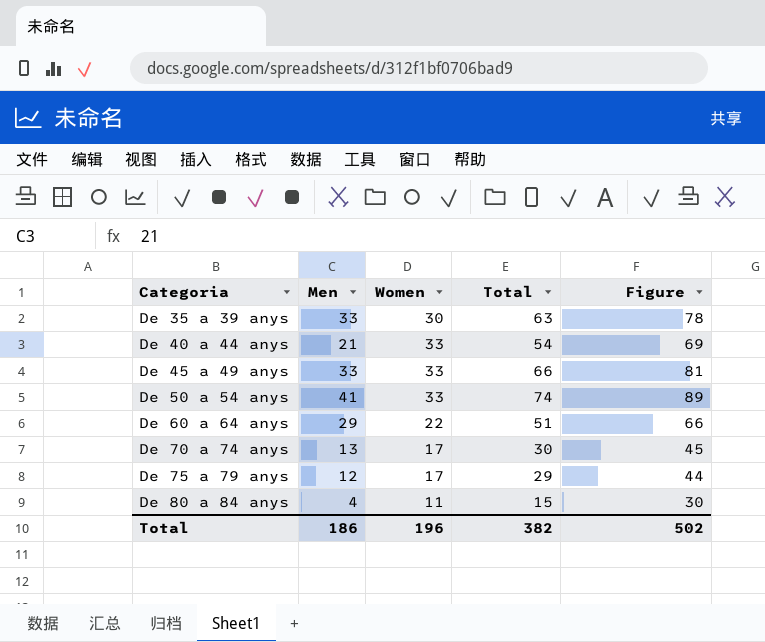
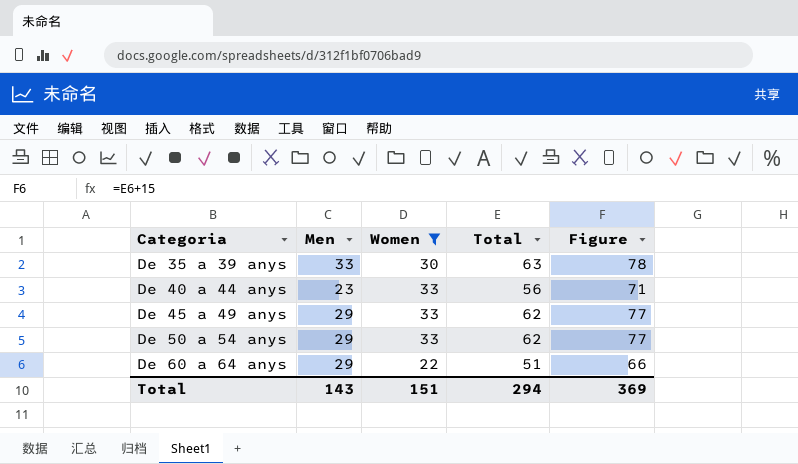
filter: none -> Women >= 22
De 40 a 44 anys | Men: 21 -> 23
De 40 a 44 anys | Total: 54 -> 56
De 40 a 44 anys | Figure: 69 -> 71
De 45 a 49 anys | Men: 33 -> 29
De 45 a 49 anys | Total: 66 -> 62
De 45 a 49 anys | Figure: 81 -> 77
De 50 a 54 anys | Men: 41 -> 29
De 50 a 54 anys | Total: 74 -> 62
De 50 a 54 anys | Figure: 89 -> 77
Total | Men: 186 -> 143
Total | Women: 196 -> 151
Total | Total: 382 -> 294
Total | Figure: 502 -> 369

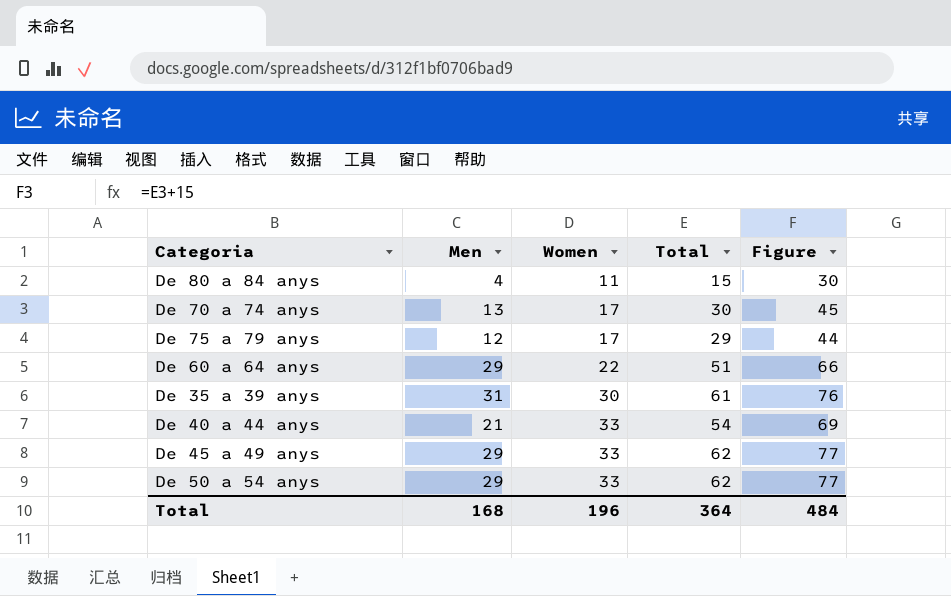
filter: Women >= 22 -> none
row order: Categoria ascending -> Women ascending
De 35 a 39 anys | Men: 33 -> 31
De 35 a 39 anys | Total: 63 -> 61
De 35 a 39 anys | Figure: 78 -> 76
De 40 a 44 anys | Men: 23 -> 21
De 40 a 44 anys | Total: 56 -> 54
De 40 a 44 anys | Figure: 71 -> 69
Total | Men: 143 -> 168
Total | Women: 151 -> 196
Total | Total: 294 -> 364
Total | Figure: 369 -> 484

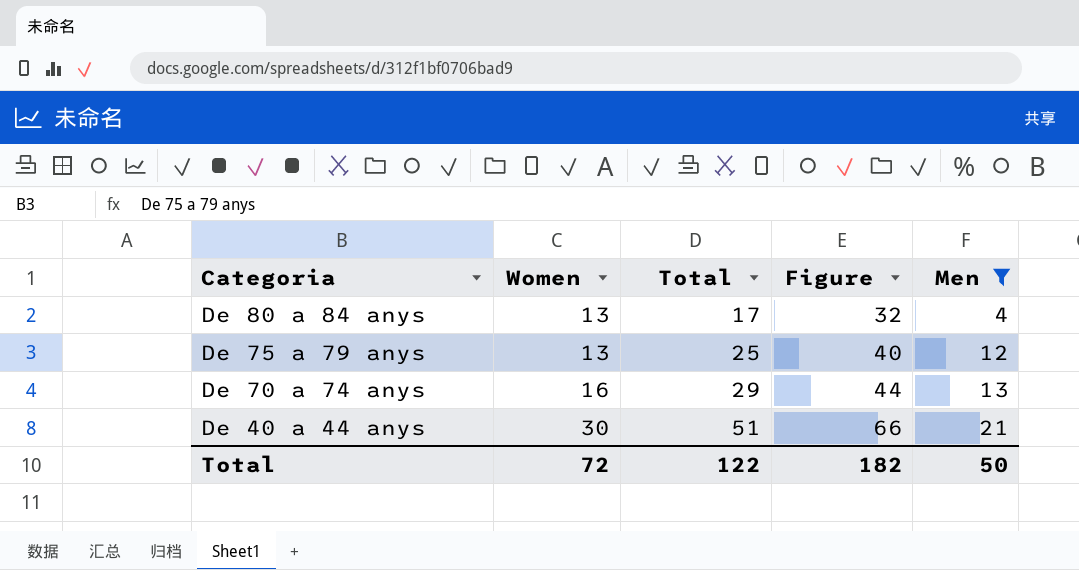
filter: none -> Men <= 21
row order: Women ascending -> Categoria descending
column Men | position: 2 -> 5
De 80 a 84 anys | Women: 11 -> 13
De 80 a 84 anys | Total: 15 -> 17
De 80 a 84 anys | Figure: 30 -> 32
De 75 a 79 anys | Women: 17 -> 13
De 75 a 79 anys | Total: 29 -> 25
De 75 a 79 anys | Figure: 44 -> 40
De 70 a 74 anys | Women: 17 -> 16
De 70 a 74 anys | Total: 30 -> 29
De 70 a 74 anys | Figure: 45 -> 44
De 40 a 44 anys | Women: 33 -> 30
De 40 a 44 anys | Total: 54 -> 51
De 40 a 44 anys | Figure: 69 -> 66
Total | Women: 196 -> 72
Total | Total: 364 -> 122
Total | Figure: 484 -> 182
Total | Men: 168 -> 50

